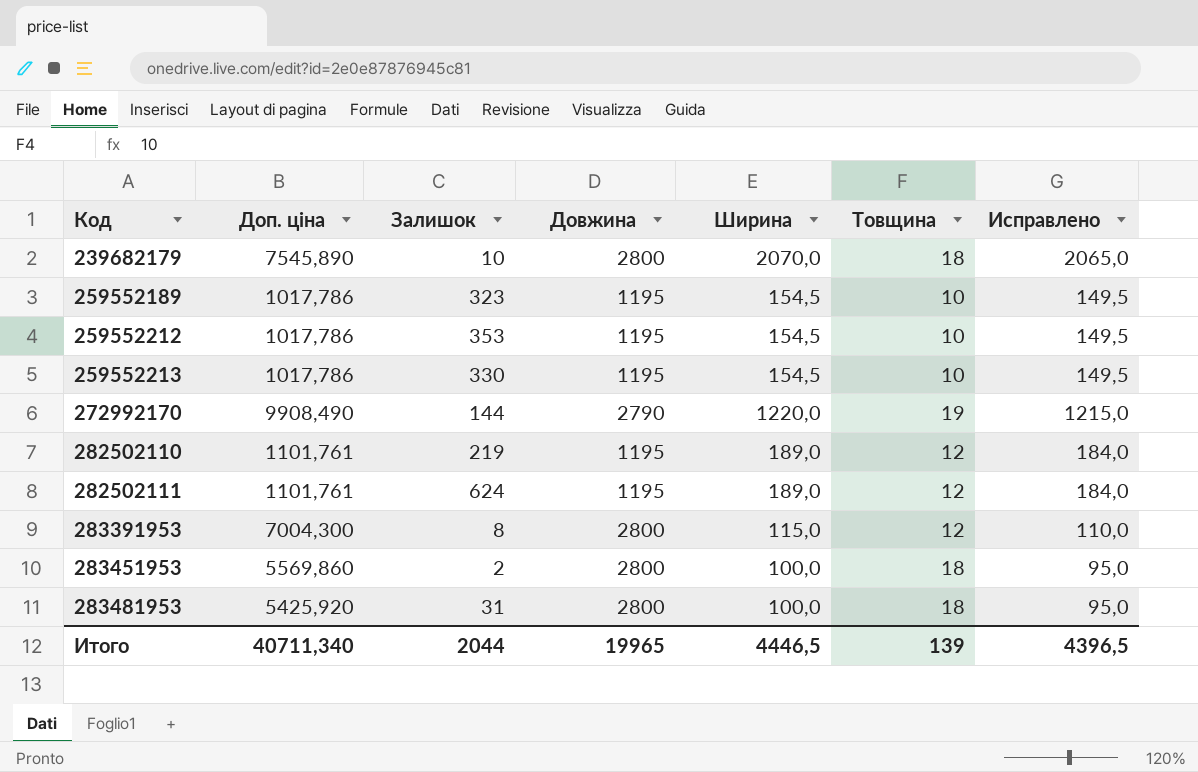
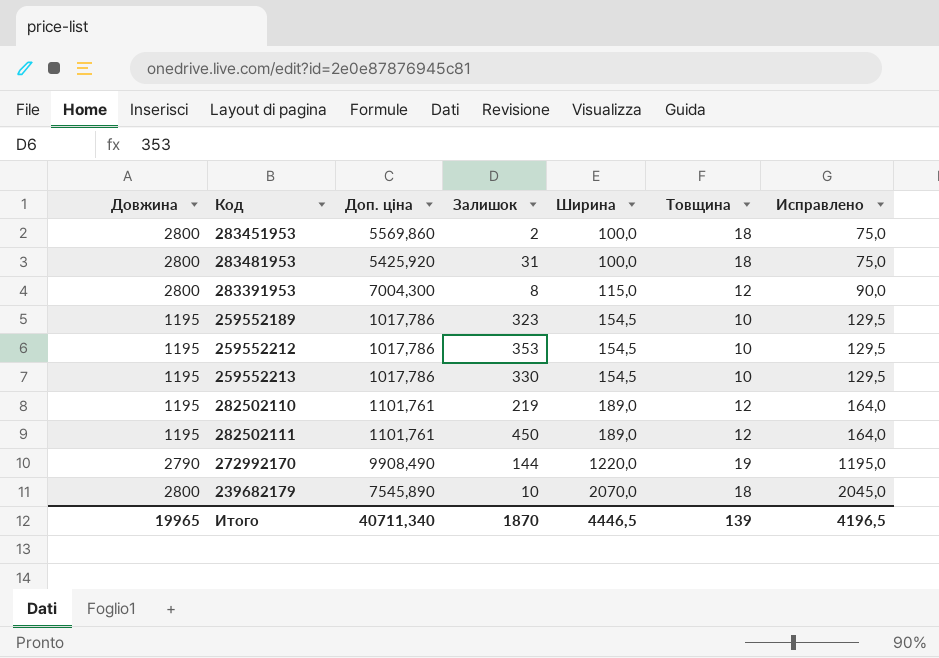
row order: Код ascending -> Ширина ascending
column Довжина | position: 4 -> 1
column Исправлено | formula: [Ширина] - 5 -> [Ширина] - 25
282502111 | Залишок: 624 -> 450
Итого | Залишок: 2044 -> 1870
Итого | Исправлено: 4396,5 -> 4196,5

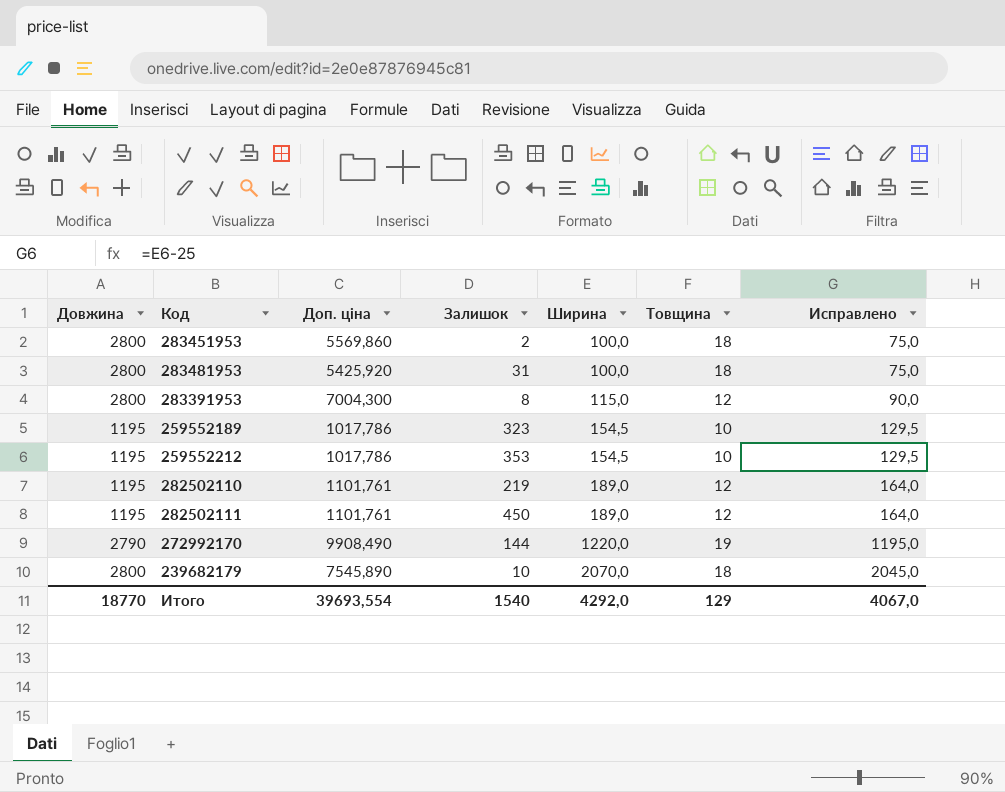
row 259552213: 1195 | 1017,786 | 330 | 154,5 | 10 | 129,5 -> none
Итого | Довжина: 19965 -> 18770
Итого | Доп. ціна: 40711,340 -> 39693,554
Итого | Залишок: 1870 -> 1540
Итого | Ширина: 4446,5 -> 4292,0
Итого | Товщина: 139 -> 129
Итого | Исправлено: 4196,5 -> 4067,0

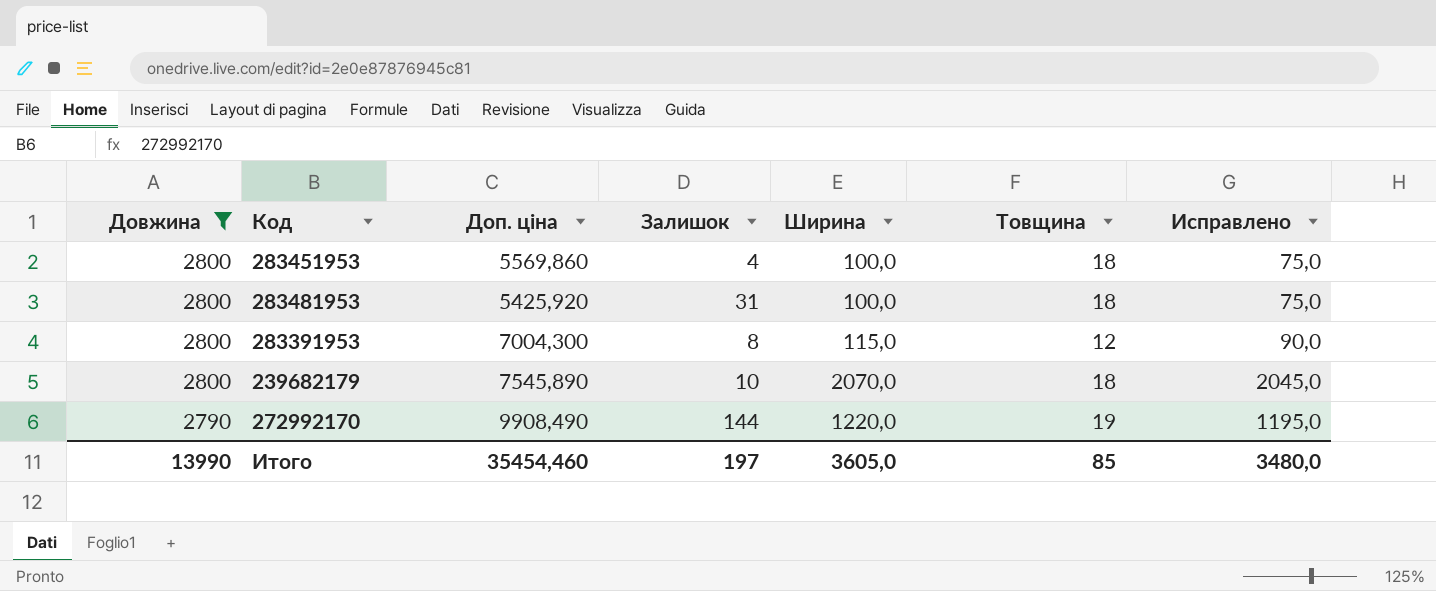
filter: none -> Довжина != 1195
row order: Ширина ascending -> Довжина descending
283451953 | Залишок: 2 -> 4
Итого | Довжина: 18770 -> 13990
Итого | Доп. ціна: 39693,554 -> 35454,460
Итого | Залишок: 1540 -> 197
Итого | Ширина: 4292,0 -> 3605,0
Итого | Товщина: 129 -> 85
Итого | Исправлено: 4067,0 -> 3480,0

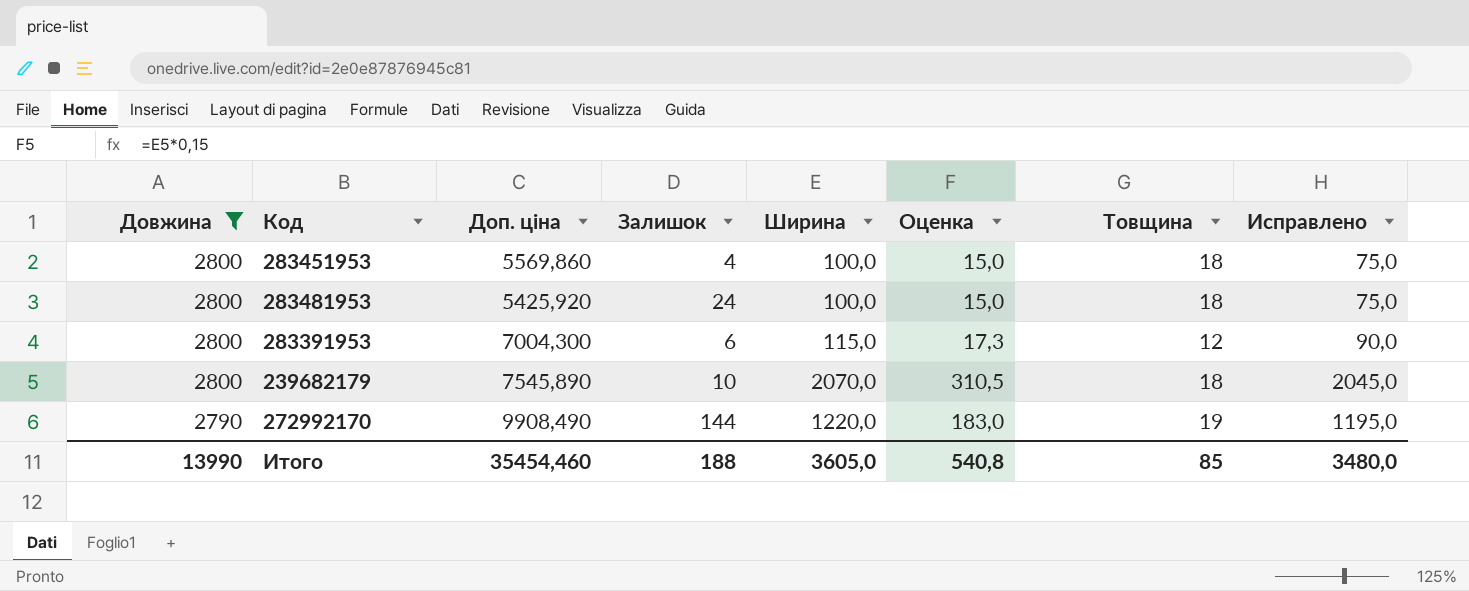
column Оценка | formula: none -> [Ширина] * 0,15
283481953 | Залишок: 31 -> 24
283391953 | Залишок: 8 -> 6
Итого | Залишок: 197 -> 188

